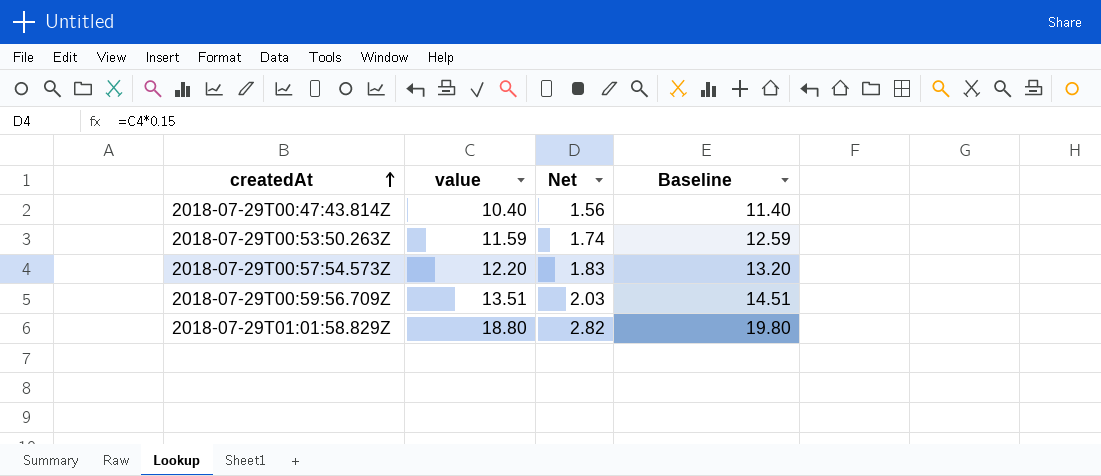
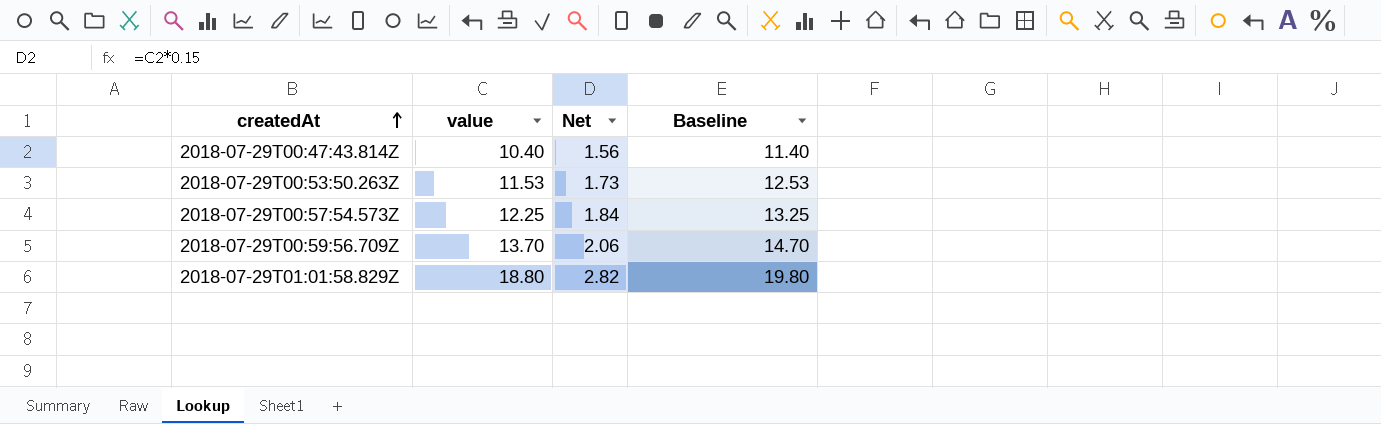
2018-07-29T00:53:50.263Z | value: 11.59 -> 11.53
2018-07-29T00:53:50.263Z | Net: 1.74 -> 1.73
2018-07-29T00:53:50.263Z | Baseline: 12.59 -> 12.53
2018-07-29T00:57:54.573Z | value: 12.20 -> 12.25
2018-07-29T00:57:54.573Z | Net: 1.83 -> 1.84
2018-07-29T00:57:54.573Z | Baseline: 13.20 -> 13.25
2018-07-29T00:59:56.709Z | value: 13.51 -> 13.70
2018-07-29T00:59:56.709Z | Net: 2.03 -> 2.06
2018-07-29T00:59:56.709Z | Baseline: 14.51 -> 14.70

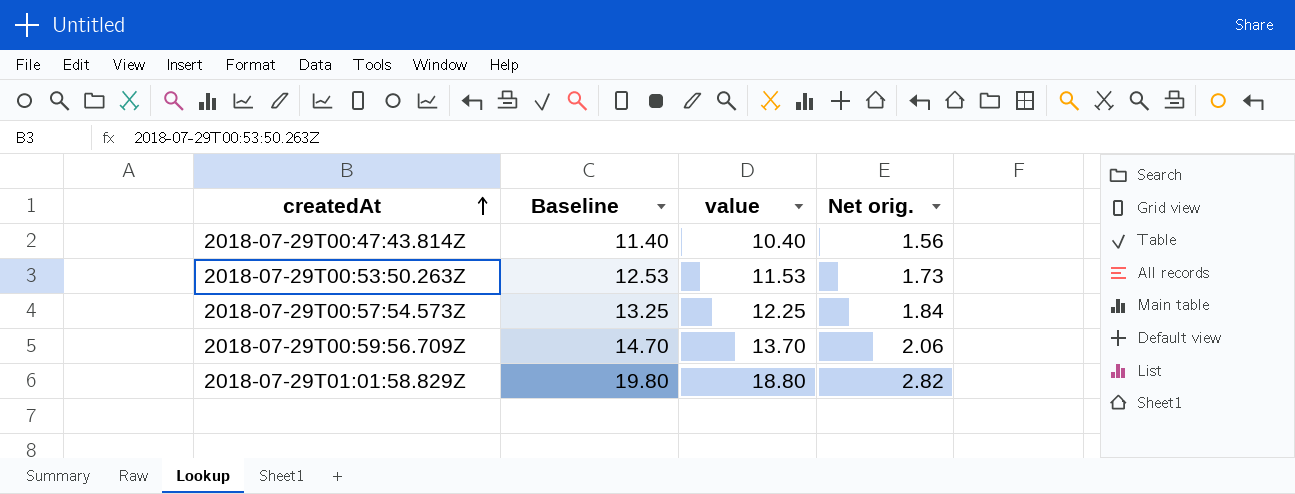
column Baseline | position: 4 -> 2
column name: Net -> Net orig.

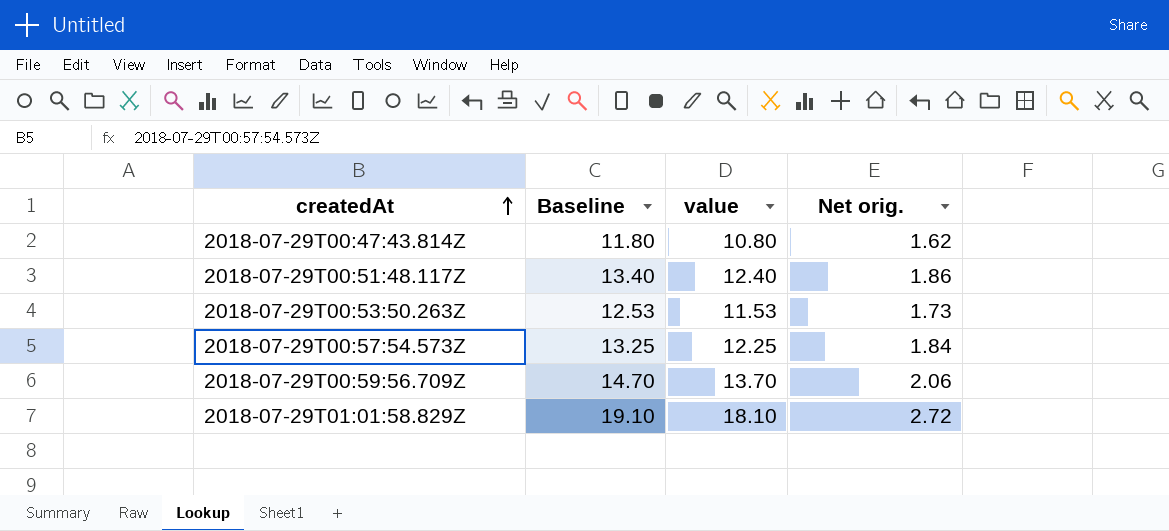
2018-07-29T00:47:43.814Z | Baseline: 11.40 -> 11.80
2018-07-29T00:47:43.814Z | value: 10.40 -> 10.80
2018-07-29T00:47:43.814Z | Net orig.: 1.56 -> 1.62
row 2018-07-29T00:51:48.117Z: none -> 13.40 | 12.40 | 1.86
2018-07-29T01:01:58.829Z | Baseline: 19.80 -> 19.10
2018-07-29T01:01:58.829Z | value: 18.80 -> 18.10
2018-07-29T01:01:58.829Z | Net orig.: 2.82 -> 2.72

